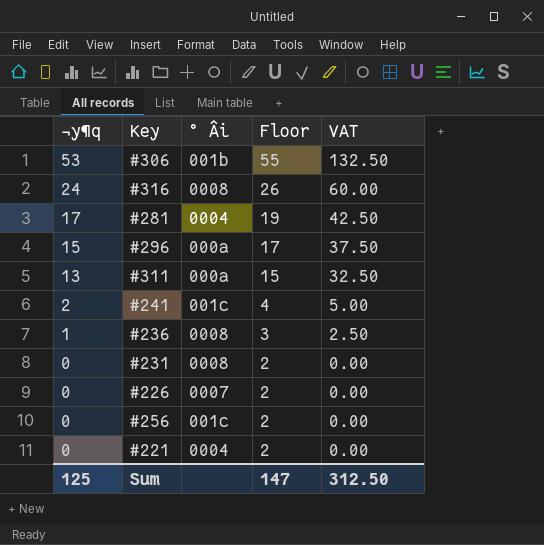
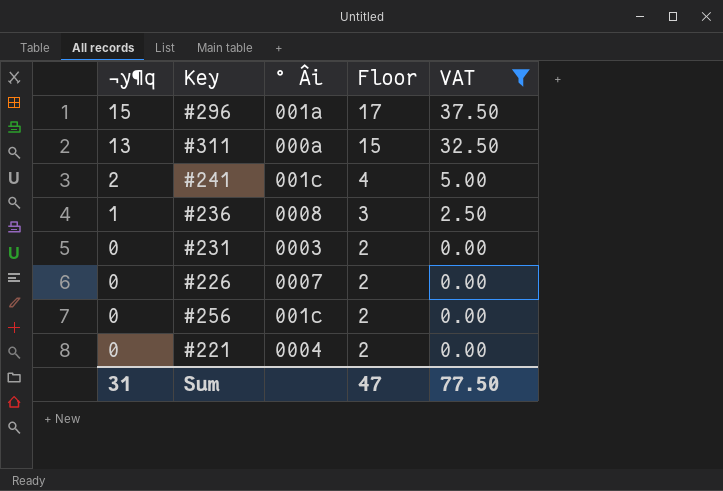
filter: none -> VAT <= 37.50
#296 | ° Âi: 000a -> 001a
#231 | ° Âi: 0008 -> 0003
Sum | ¬y¶q: 125 -> 31
Sum | Floor: 147 -> 47
Sum | VAT: 312.50 -> 77.50

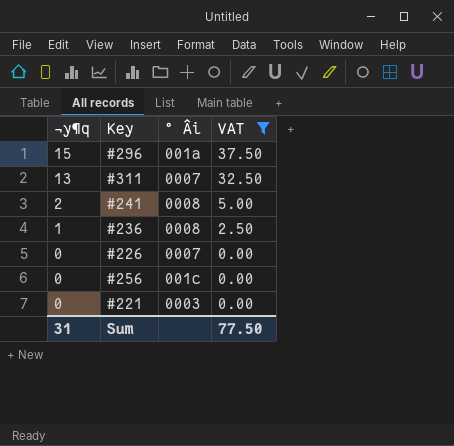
column Floor | formula: [¬y¶q] + 2 -> none
row #231: 0 | 0003 | 2 | 0.00 -> none
#311 | ° Âi: 000a -> 0007
#241 | ° Âi: 001c -> 0008
#221 | ° Âi: 0004 -> 0003

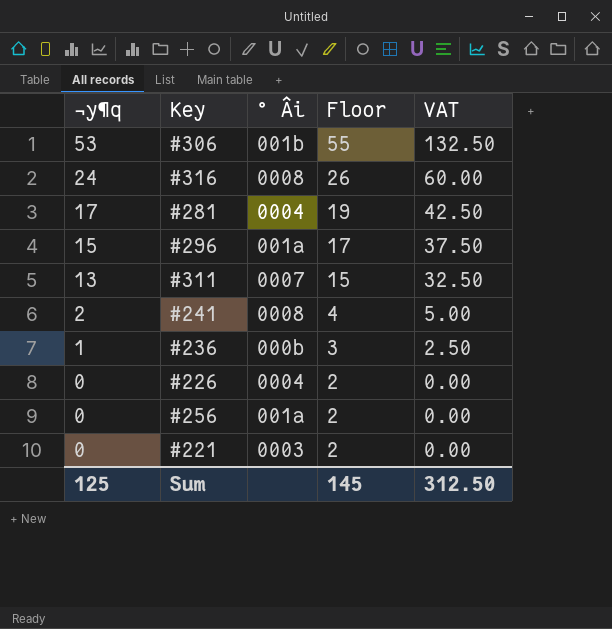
filter: VAT <= 37.50 -> none
column Floor | formula: none -> [¬y¶q] + 2
#236 | ° Âi: 0008 -> 000b
#226 | ° Âi: 0007 -> 0004
#256 | ° Âi: 001c -> 001a
Sum | ¬y¶q: 31 -> 125
Sum | VAT: 77.50 -> 312.50

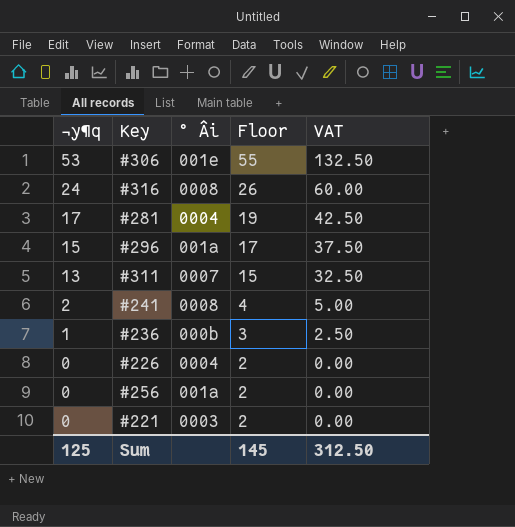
#306 | ° Âi: 001b -> 001e

